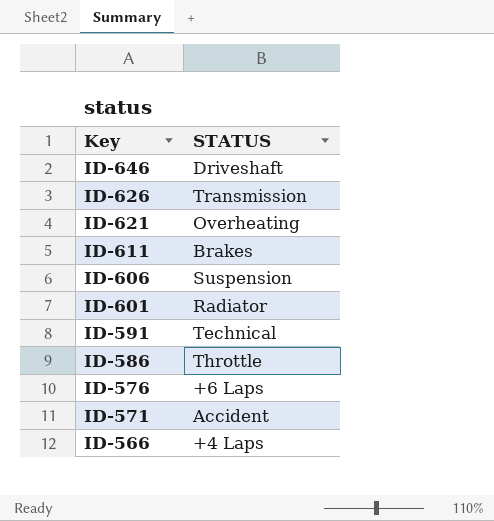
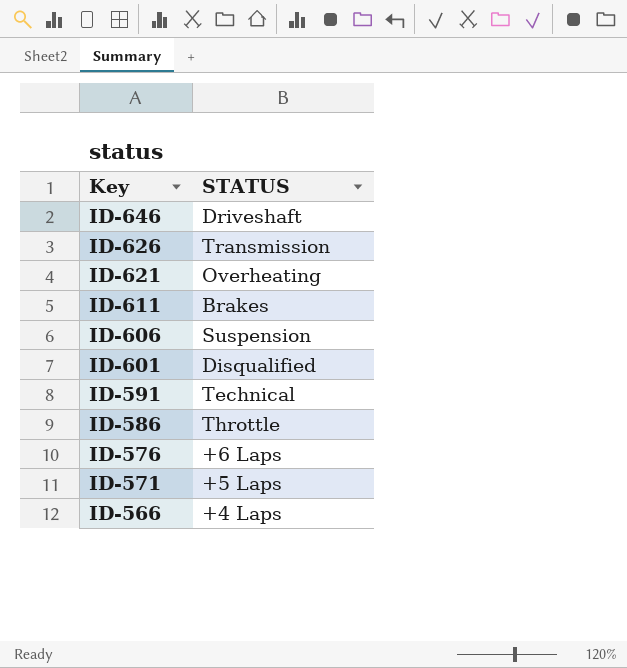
ID-601 | STATUS: Radiator -> Disqualified
ID-571 | STATUS: Accident -> +5 Laps

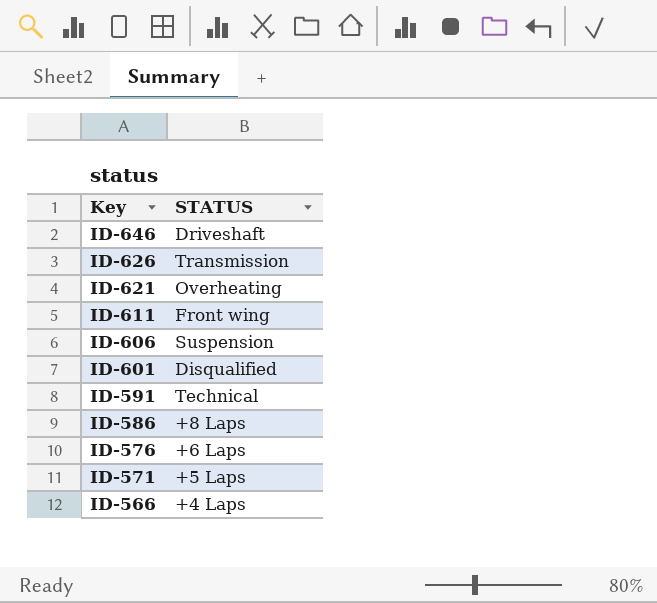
ID-611 | STATUS: Brakes -> Front wing
ID-586 | STATUS: Throttle -> +8 Laps

